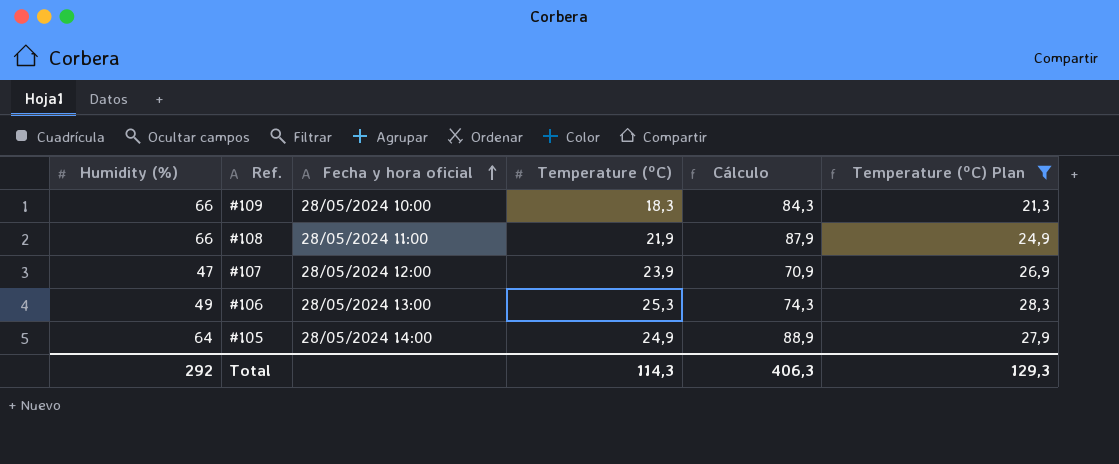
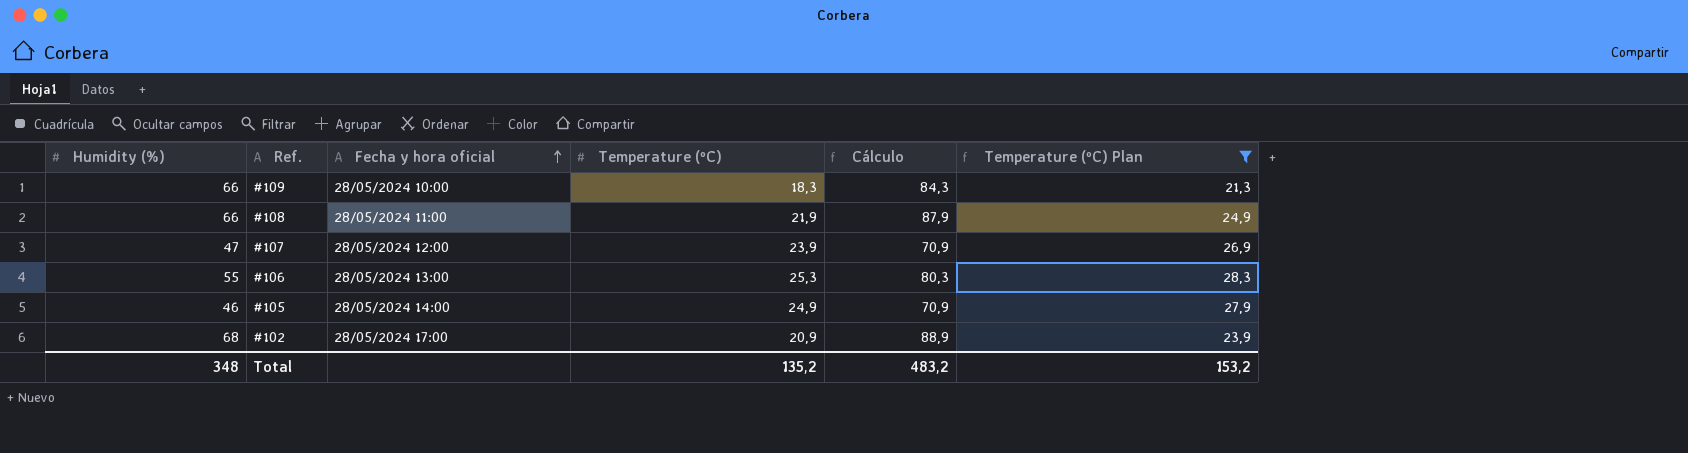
#106 | Humidity (%): 49 -> 55
#106 | Cálculo: 74,3 -> 80,3
#105 | Humidity (%): 64 -> 46
#105 | Cálculo: 88,9 -> 70,9
row #102: none -> 68 | 28/05/2024 17:00 | 20,9 | 88,9 | 23,9
Total | Humidity (%): 292 -> 348
Total | Temperature (ºC): 114,3 -> 135,2
Total | Cálculo: 406,3 -> 483,2
Total | Temperature (ºC) Plan: 129,3 -> 153,2

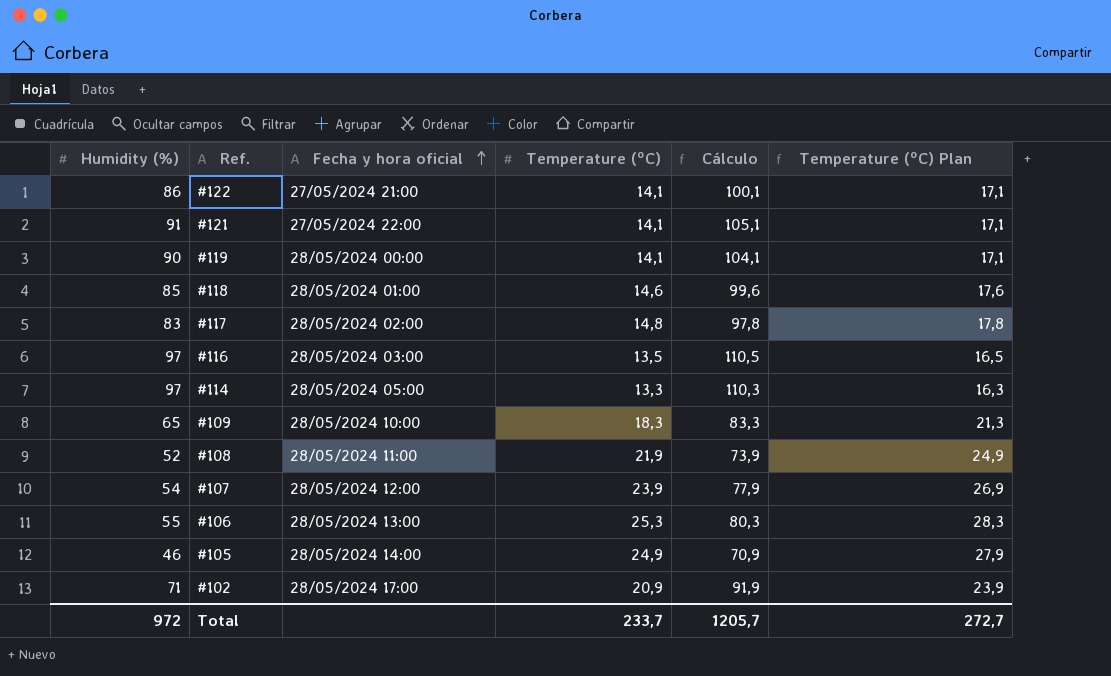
filter: Temperature (ºC) Plan >= 21,3 -> none
#109 | Humidity (%): 66 -> 65
#109 | Cálculo: 84,3 -> 83,3
#108 | Humidity (%): 66 -> 52
#108 | Cálculo: 87,9 -> 73,9
#107 | Humidity (%): 47 -> 54
#107 | Cálculo: 70,9 -> 77,9
#102 | Humidity (%): 68 -> 71
#102 | Cálculo: 88,9 -> 91,9
Total | Humidity (%): 348 -> 972
Total | Temperature (ºC): 135,2 -> 233,7
Total | Cálculo: 483,2 -> 1205,7
Total | Temperature (ºC) Plan: 153,2 -> 272,7

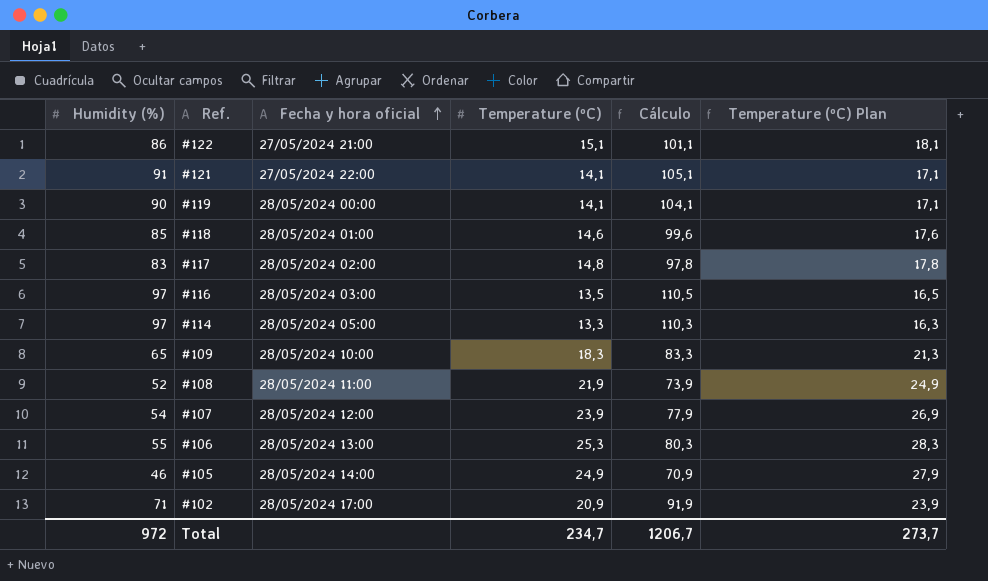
#122 | Temperature (ºC): 14,1 -> 15,1
#122 | Cálculo: 100,1 -> 101,1
#122 | Temperature (ºC) Plan: 17,1 -> 18,1
Total | Temperature (ºC): 233,7 -> 234,7
Total | Cálculo: 1205,7 -> 1206,7
Total | Temperature (ºC) Plan: 272,7 -> 273,7

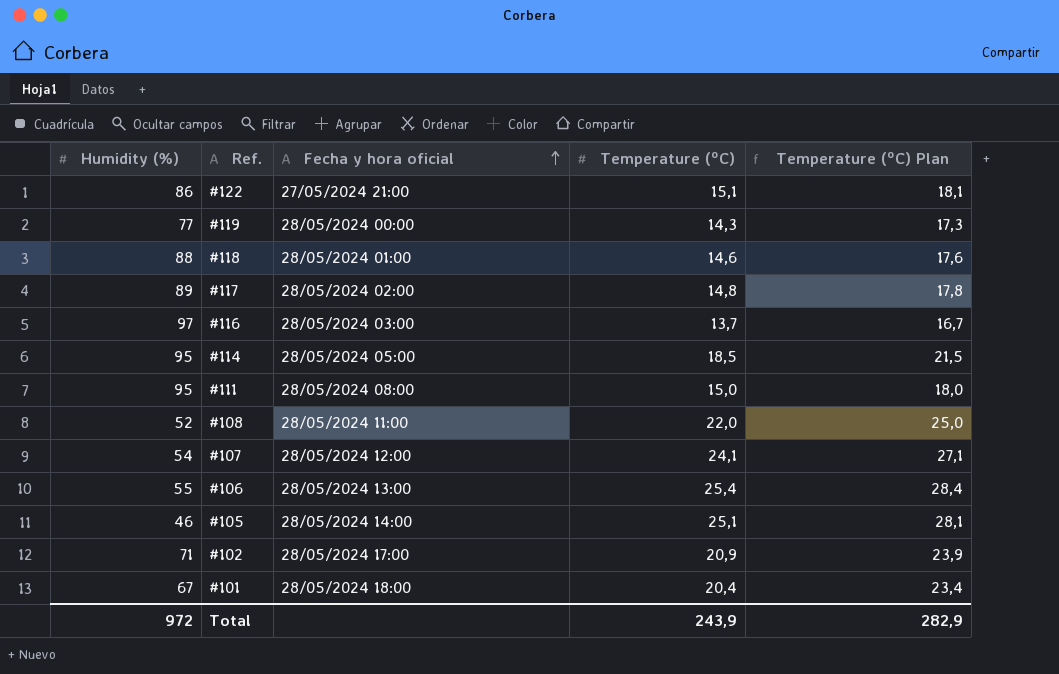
column Cálculo | formula: [Humidity (%)] + [Temperature (ºC)] -> none
row #121: 91 | 27/05/2024 22:00 | 14,1 | 105,1 | 17,1 -> none
row #109: 65 | 28/05/2024 10:00 | 18,3 | 83,3 | 21,3 -> none
#119 | Humidity (%): 90 -> 77
#119 | Temperature (ºC): 14,1 -> 14,3
#119 | Temperature (ºC) Plan: 17,1 -> 17,3
#118 | Humidity (%): 85 -> 88
#117 | Humidity (%): 83 -> 89
#116 | Temperature (ºC): 13,5 -> 13,7
#116 | Temperature (ºC) Plan: 16,5 -> 16,7
#114 | Humidity (%): 97 -> 95
#114 | Temperature (ºC): 13,3 -> 18,5
#114 | Temperature (ºC) Plan: 16,3 -> 21,5
row #111: none -> 95 | 28/05/2024 08:00 | 15,0 | 18,0
#108 | Temperature (ºC): 21,9 -> 22,0
#108 | Temperature (ºC) Plan: 24,9 -> 25,0
#107 | Temperature (ºC): 23,9 -> 24,1
#107 | Temperature (ºC) Plan: 26,9 -> 27,1
#106 | Temperature (ºC): 25,3 -> 25,4
#106 | Temperature (ºC) Plan: 28,3 -> 28,4
#105 | Temperature (ºC): 24,9 -> 25,1
#105 | Temperature (ºC) Plan: 27,9 -> 28,1
row #101: none -> 67 | 28/05/2024 18:00 | 20,4 | 23,4
Total | Temperature (ºC): 234,7 -> 243,9
Total | Temperature (ºC) Plan: 273,7 -> 282,9

